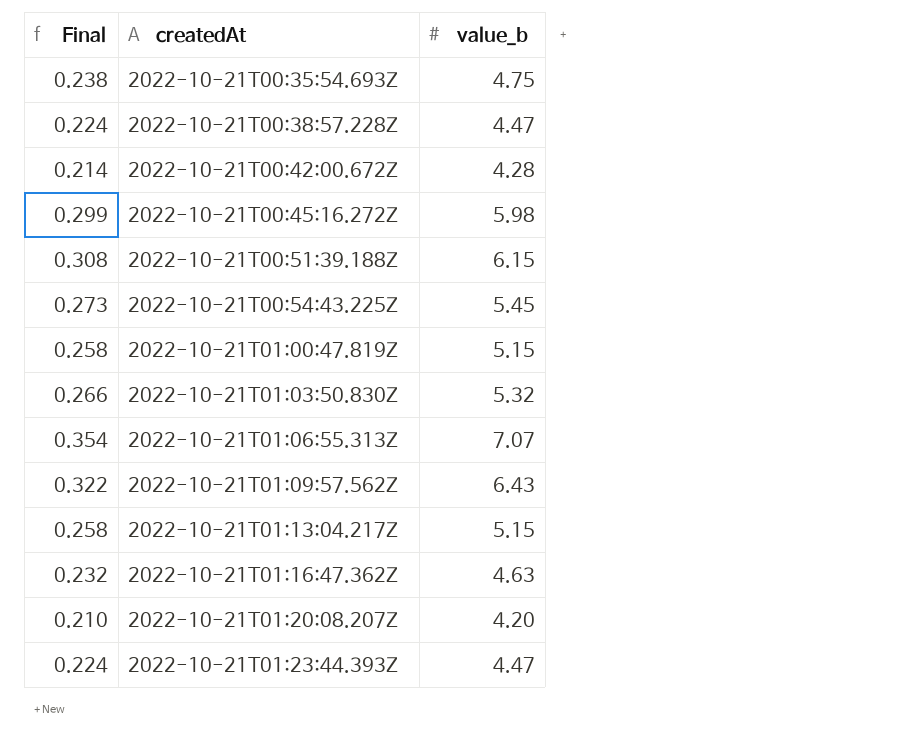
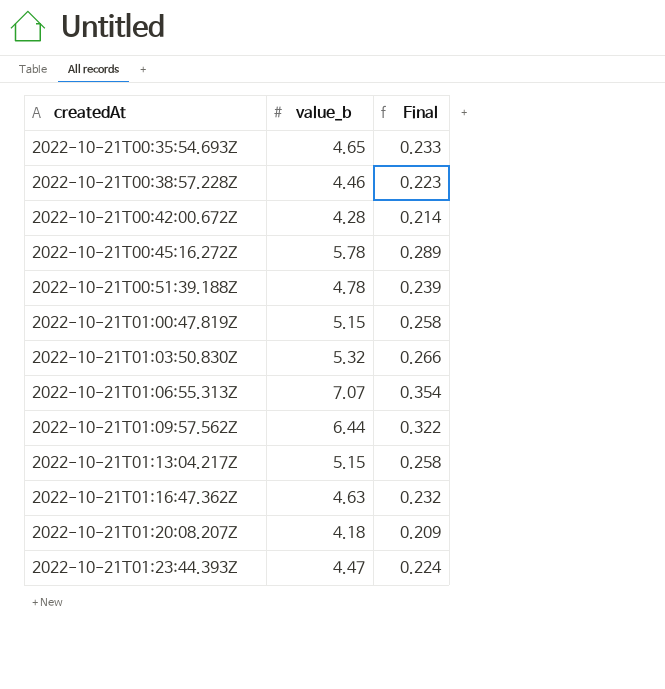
column Final | position: 1 -> 3
row 2022-10-21T00:54:43.225Z: 0.273 | 5.45 -> none
2022-10-21T00:35:54.693Z | value_b: 4.75 -> 4.65
2022-10-21T00:35:54.693Z | Final: 0.238 -> 0.233
2022-10-21T00:38:57.228Z | value_b: 4.47 -> 4.46
2022-10-21T00:38:57.228Z | Final: 0.224 -> 0.223
2022-10-21T00:45:16.272Z | value_b: 5.98 -> 5.78
2022-10-21T00:45:16.272Z | Final: 0.299 -> 0.289
2022-10-21T00:51:39.188Z | value_b: 6.15 -> 4.78
2022-10-21T00:51:39.188Z | Final: 0.308 -> 0.239
2022-10-21T01:09:57.562Z | value_b: 6.43 -> 6.44
2022-10-21T01:20:08.207Z | value_b: 4.20 -> 4.18
2022-10-21T01:20:08.207Z | Final: 0.210 -> 0.209

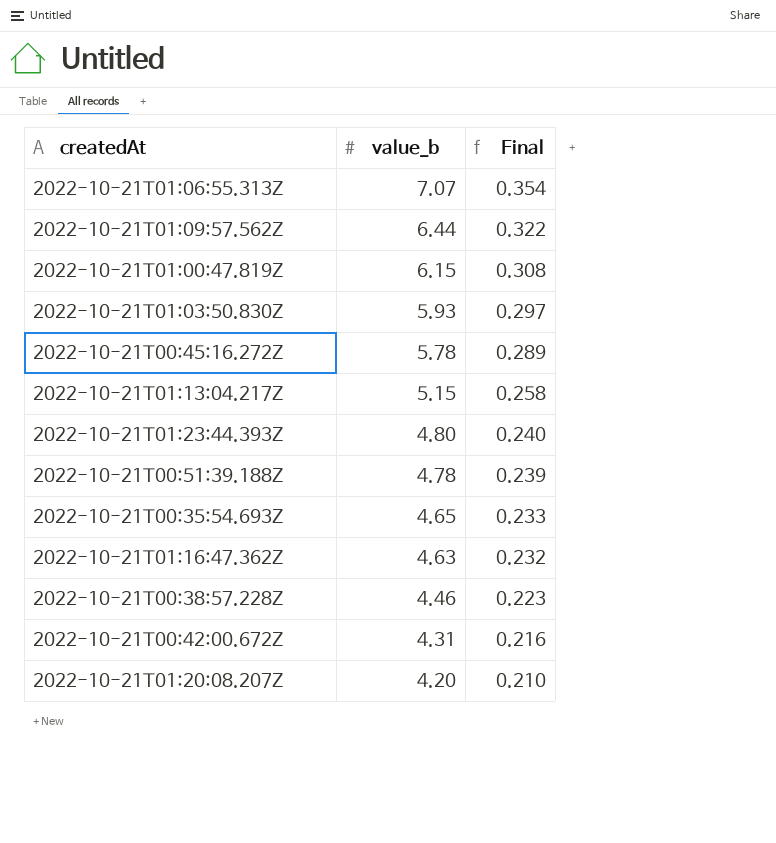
row order: createdAt ascending -> value_b descending
2022-10-21T01:00:47.819Z | value_b: 5.15 -> 6.15
2022-10-21T01:00:47.819Z | Final: 0.258 -> 0.308
2022-10-21T01:03:50.830Z | value_b: 5.32 -> 5.93
2022-10-21T01:03:50.830Z | Final: 0.266 -> 0.297
2022-10-21T01:23:44.393Z | value_b: 4.47 -> 4.80
2022-10-21T01:23:44.393Z | Final: 0.224 -> 0.240
2022-10-21T00:42:00.672Z | value_b: 4.28 -> 4.31
2022-10-21T00:42:00.672Z | Final: 0.214 -> 0.216
2022-10-21T01:20:08.207Z | value_b: 4.18 -> 4.20
2022-10-21T01:20:08.207Z | Final: 0.209 -> 0.210

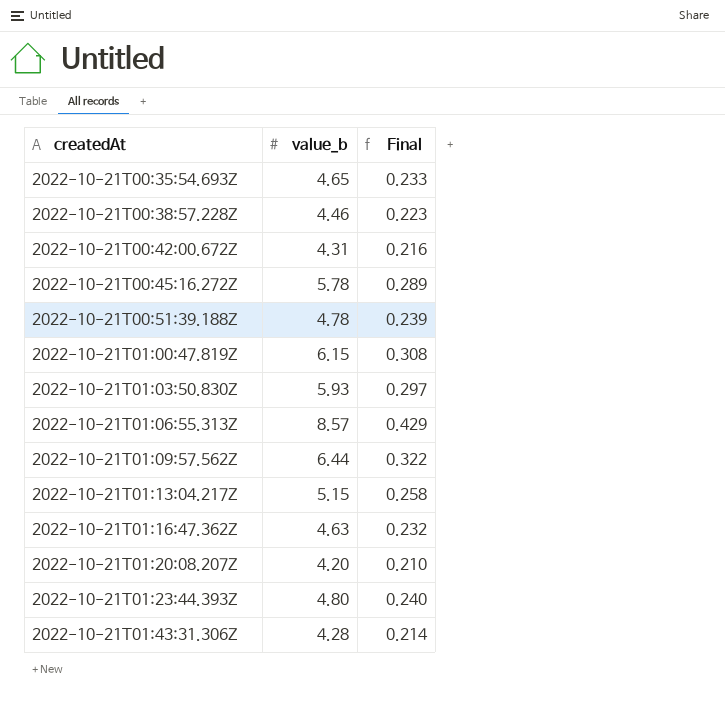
row order: value_b descending -> createdAt ascending
2022-10-21T01:06:55.313Z | value_b: 7.07 -> 8.57
2022-10-21T01:06:55.313Z | Final: 0.354 -> 0.429
row 2022-10-21T01:43:31.306Z: none -> 4.28 | 0.214

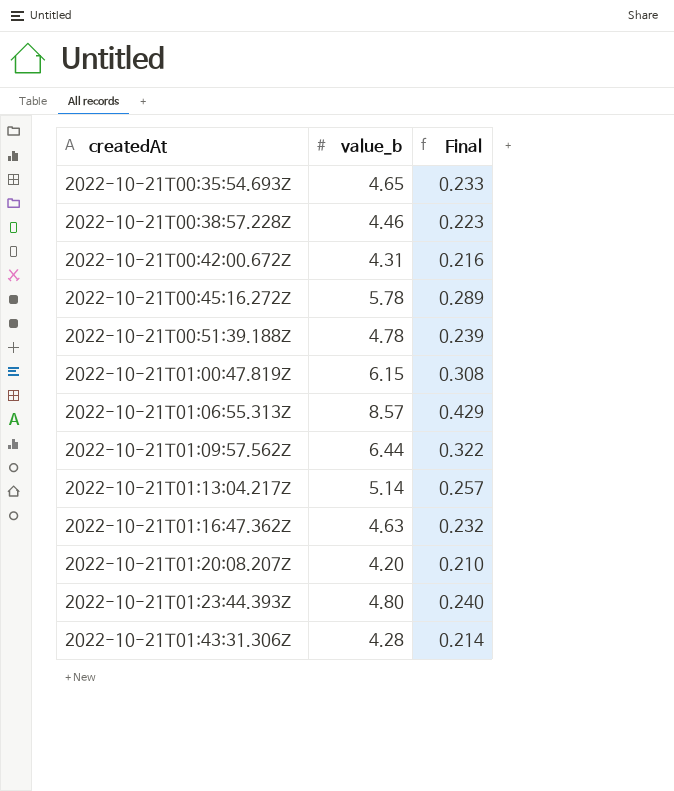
row 2022-10-21T01:03:50.830Z: 5.93 | 0.297 -> none
2022-10-21T01:13:04.217Z | value_b: 5.15 -> 5.14
2022-10-21T01:13:04.217Z | Final: 0.258 -> 0.257

